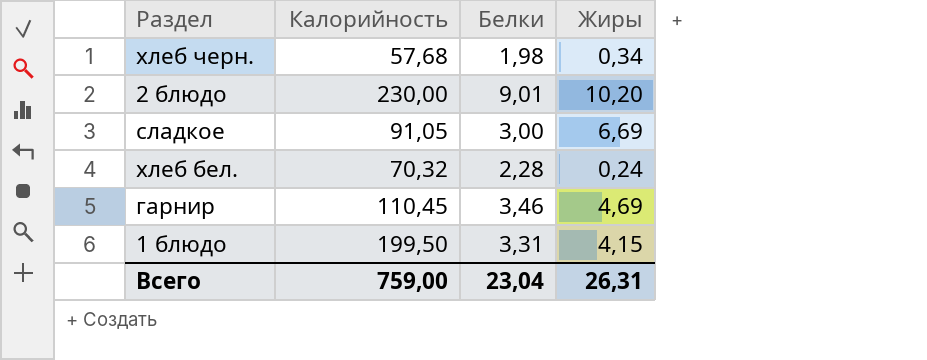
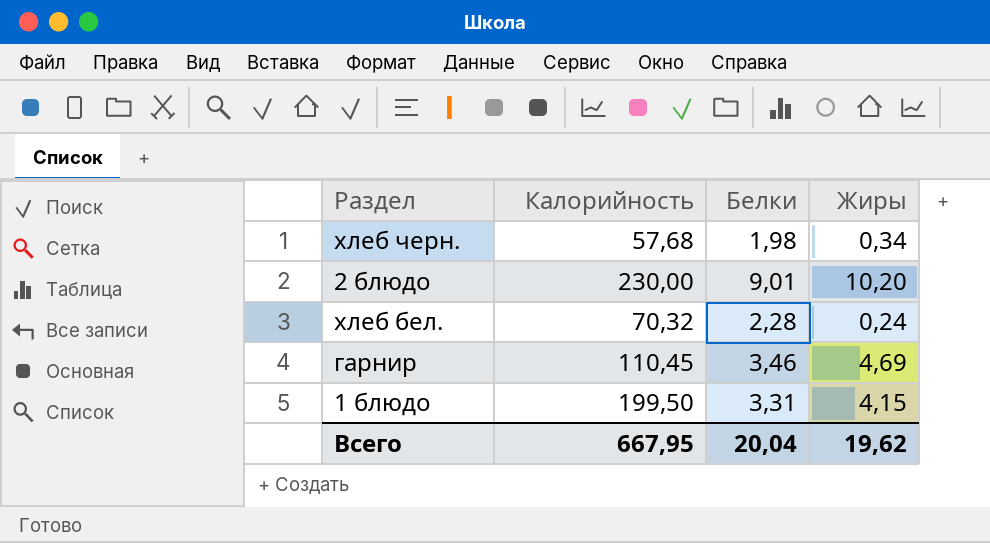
row сладкое: 91,05 | 3,00 | 6,69 -> none
Всего | Калорийность: 759,00 -> 667,95
Всего | Белки: 23,04 -> 20,04
Всего | Жиры: 26,31 -> 19,62

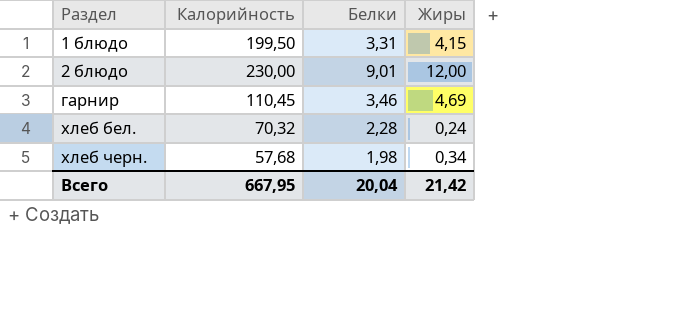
row order: none -> Раздел ascending
2 блюдо | Жиры: 10,20 -> 12,00
Всего | Жиры: 19,62 -> 21,42

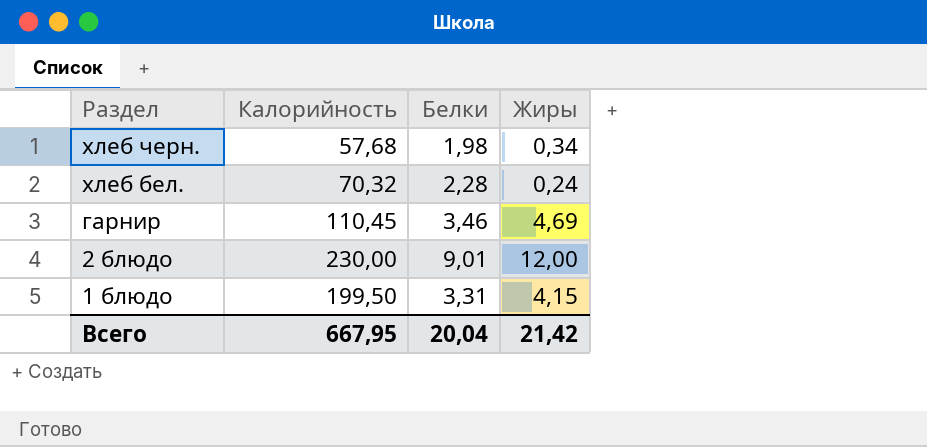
row order: Раздел ascending -> Раздел descending

